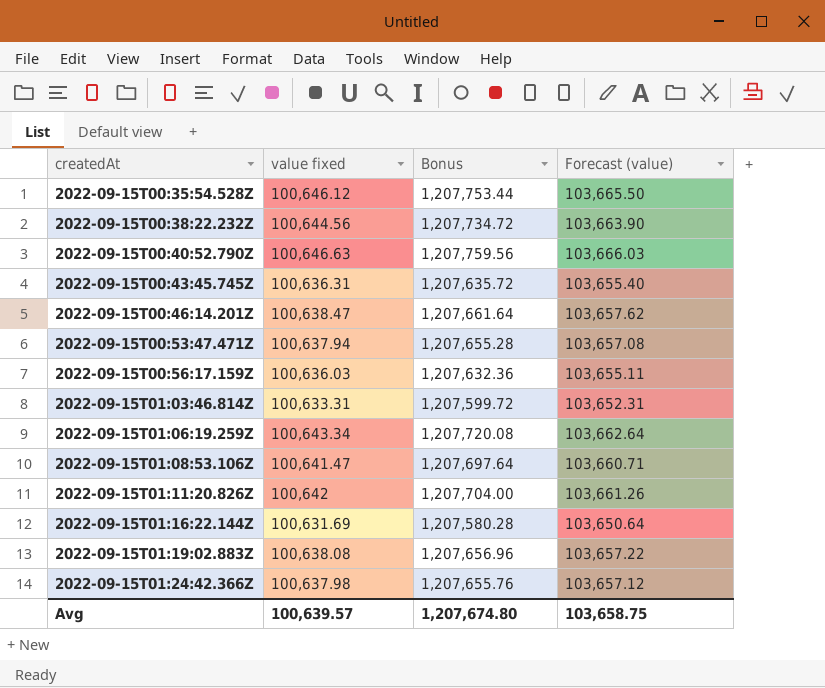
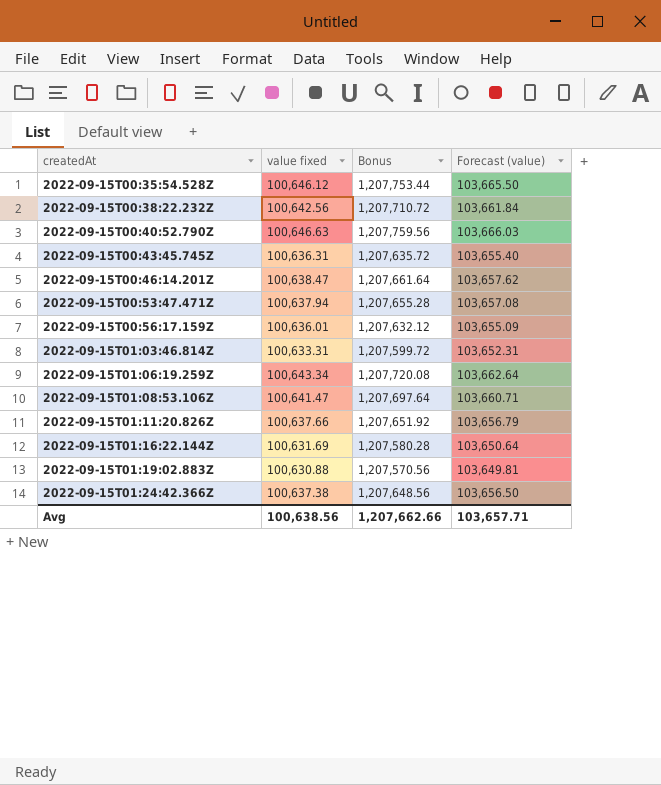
2022-09-15T00:38:22.232Z | value fixed: 100,644.56 -> 100,642.56
2022-09-15T00:38:22.232Z | Bonus: 1,207,734.72 -> 1,207,710.72
2022-09-15T00:38:22.232Z | Forecast (value): 103,663.90 -> 103,661.84
2022-09-15T00:56:17.159Z | value fixed: 100,636.03 -> 100,636.01
2022-09-15T00:56:17.159Z | Bonus: 1,207,632.36 -> 1,207,632.12
2022-09-15T00:56:17.159Z | Forecast (value): 103,655.11 -> 103,655.09
2022-09-15T01:11:20.826Z | value fixed: 100,642 -> 100,637.66
2022-09-15T01:11:20.826Z | Bonus: 1,207,704.00 -> 1,207,651.92
2022-09-15T01:11:20.826Z | Forecast (value): 103,661.26 -> 103,656.79
2022-09-15T01:19:02.883Z | value fixed: 100,638.08 -> 100,630.88
2022-09-15T01:19:02.883Z | Bonus: 1,207,656.96 -> 1,207,570.56
2022-09-15T01:19:02.883Z | Forecast (value): 103,657.22 -> 103,649.81
2022-09-15T01:24:42.366Z | value fixed: 100,637.98 -> 100,637.38
2022-09-15T01:24:42.366Z | Bonus: 1,207,655.76 -> 1,207,648.56
2022-09-15T01:24:42.366Z | Forecast (value): 103,657.12 -> 103,656.50
Avg | value fixed: 100,639.57 -> 100,638.56
Avg | Bonus: 1,207,674.80 -> 1,207,662.66
Avg | Forecast (value): 103,658.75 -> 103,657.71

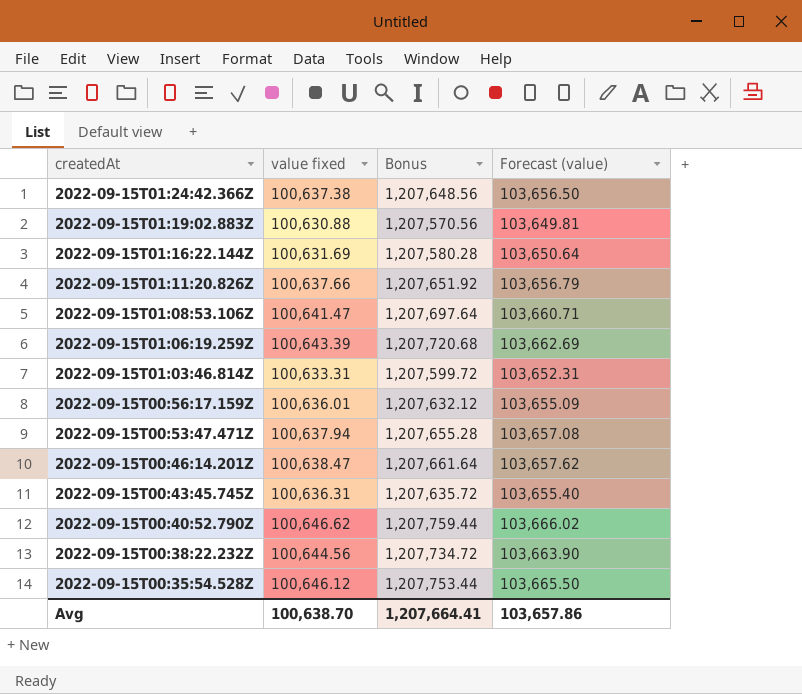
row order: createdAt ascending -> createdAt descending
2022-09-15T01:06:19.259Z | value fixed: 100,643.34 -> 100,643.39
2022-09-15T01:06:19.259Z | Bonus: 1,207,720.08 -> 1,207,720.68
2022-09-15T01:06:19.259Z | Forecast (value): 103,662.64 -> 103,662.69
2022-09-15T00:40:52.790Z | value fixed: 100,646.63 -> 100,646.62
2022-09-15T00:40:52.790Z | Bonus: 1,207,759.56 -> 1,207,759.44
2022-09-15T00:40:52.790Z | Forecast (value): 103,666.03 -> 103,666.02
2022-09-15T00:38:22.232Z | value fixed: 100,642.56 -> 100,644.56
2022-09-15T00:38:22.232Z | Bonus: 1,207,710.72 -> 1,207,734.72
2022-09-15T00:38:22.232Z | Forecast (value): 103,661.84 -> 103,663.90
Avg | value fixed: 100,638.56 -> 100,638.70
Avg | Bonus: 1,207,662.66 -> 1,207,664.41
Avg | Forecast (value): 103,657.71 -> 103,657.86

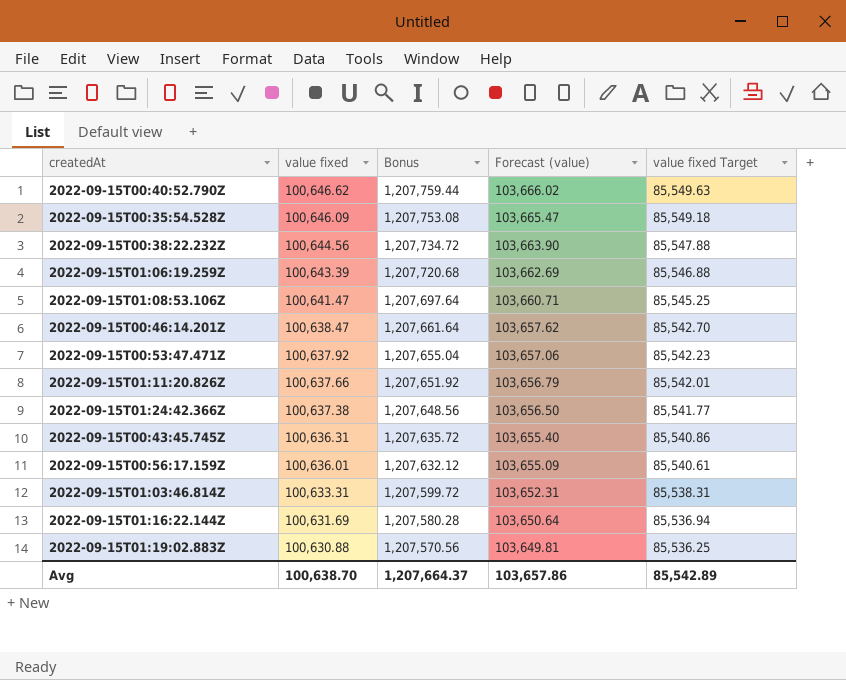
row order: createdAt descending -> value fixed descending
column value fixed Target | formula: none -> [value fixed] * 0.85
2022-09-15T00:35:54.528Z | value fixed: 100,646.12 -> 100,646.09
2022-09-15T00:35:54.528Z | Bonus: 1,207,753.44 -> 1,207,753.08
2022-09-15T00:35:54.528Z | Forecast (value): 103,665.50 -> 103,665.47
2022-09-15T00:53:47.471Z | value fixed: 100,637.94 -> 100,637.92
2022-09-15T00:53:47.471Z | Bonus: 1,207,655.28 -> 1,207,655.04
2022-09-15T00:53:47.471Z | Forecast (value): 103,657.08 -> 103,657.06
Avg | Bonus: 1,207,664.41 -> 1,207,664.37

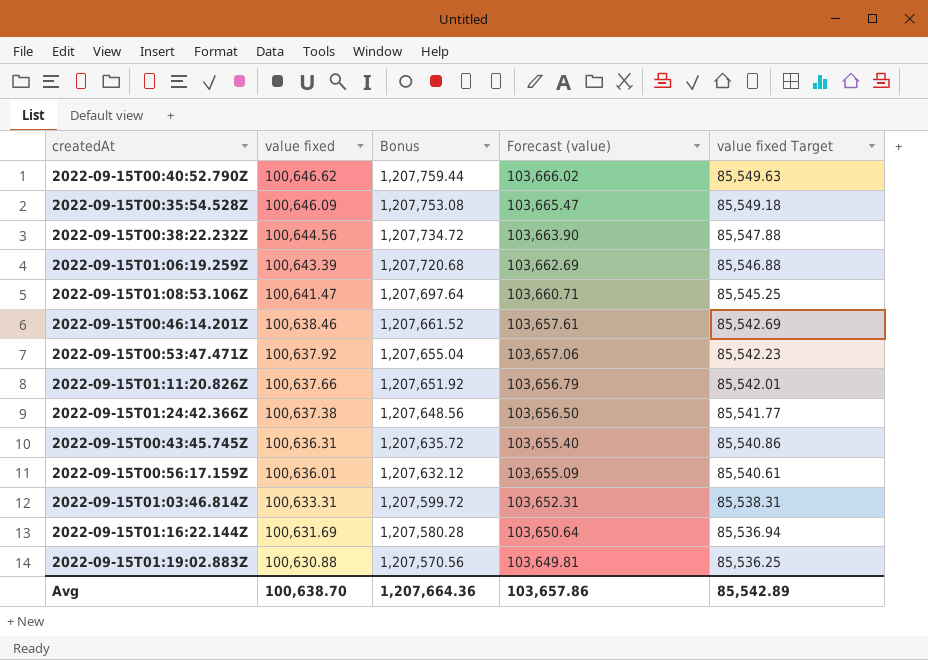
2022-09-15T00:46:14.201Z | value fixed: 100,638.47 -> 100,638.46
2022-09-15T00:46:14.201Z | Bonus: 1,207,661.64 -> 1,207,661.52
2022-09-15T00:46:14.201Z | Forecast (value): 103,657.62 -> 103,657.61
2022-09-15T00:46:14.201Z | value fixed Target: 85,542.70 -> 85,542.69
Avg | Bonus: 1,207,664.37 -> 1,207,664.36

